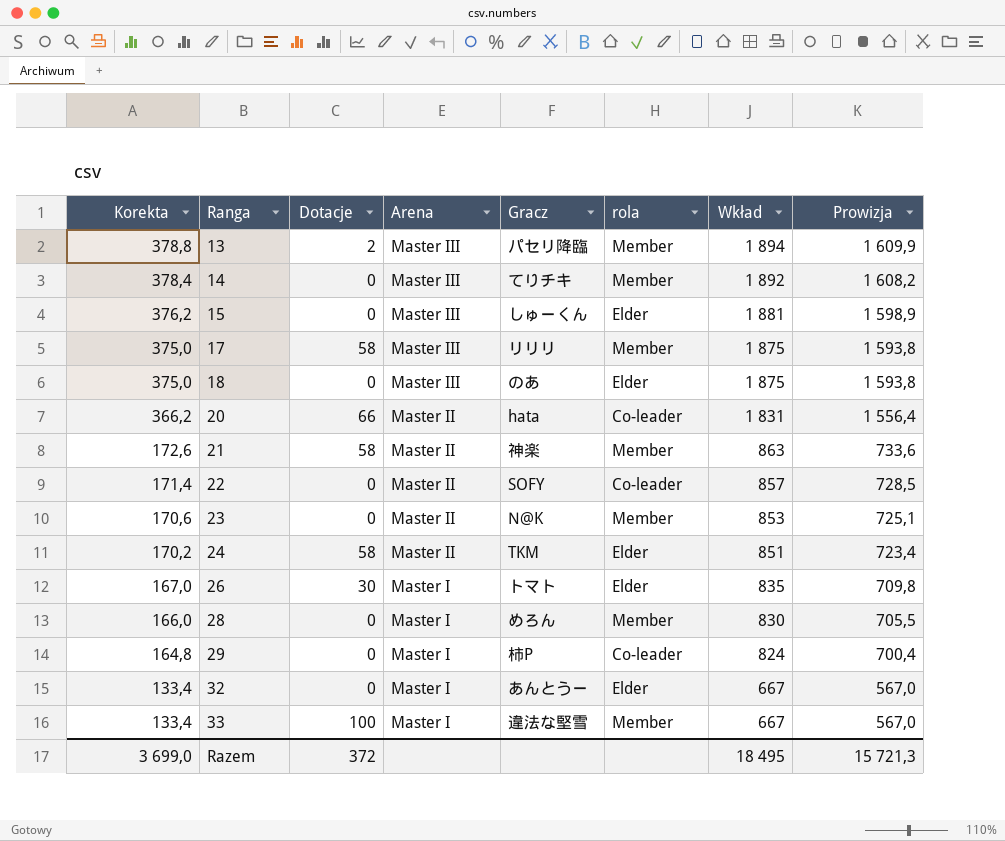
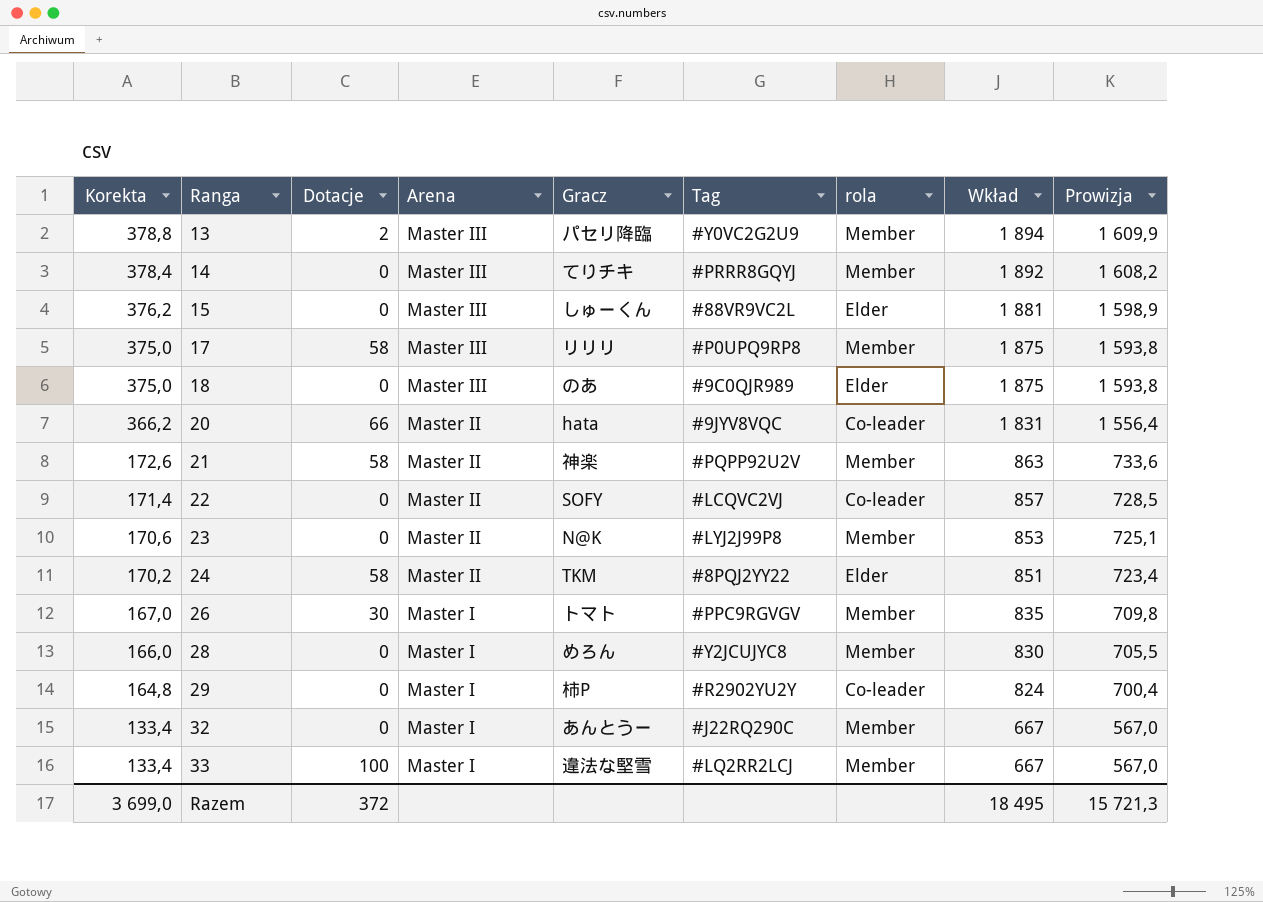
column Tag | position: none -> 6
26 | rola: Elder -> Member
32 | rola: Elder -> Member

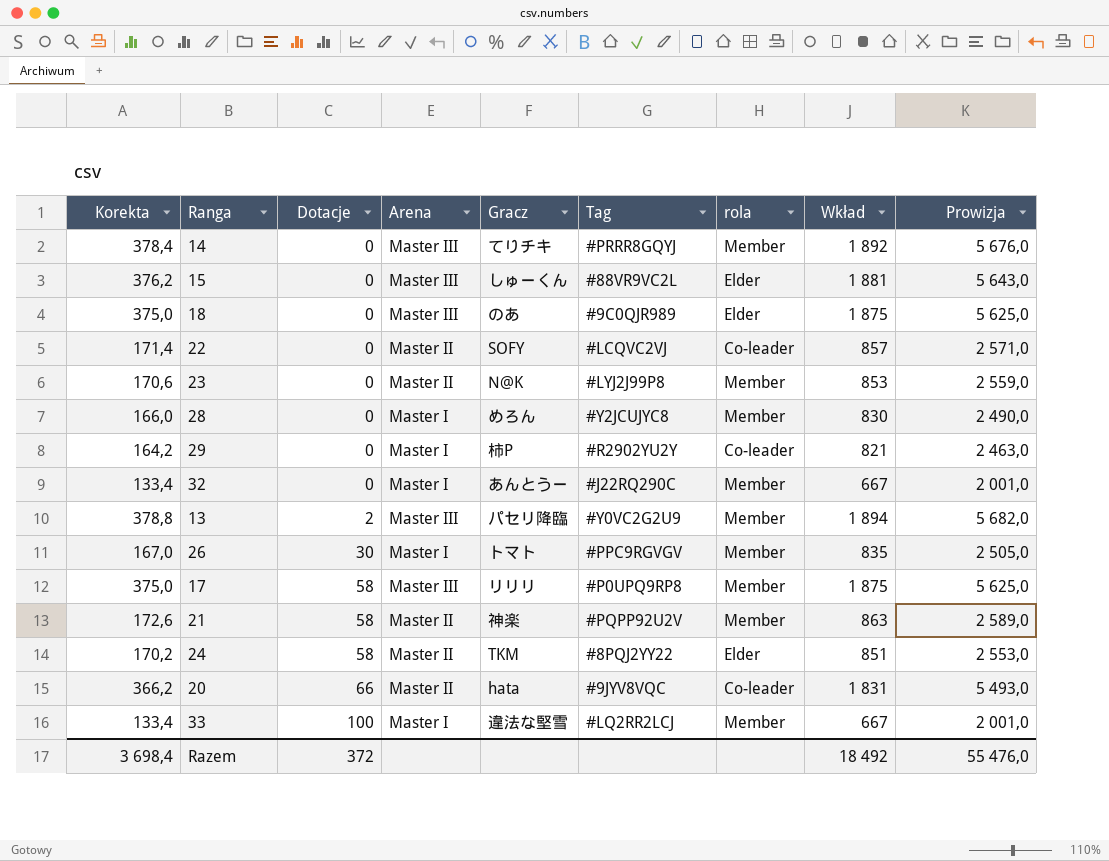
row order: Korekta descending -> Dotacje ascending
column Prowizja | formula: [Wkład] * 0,85 -> [Wkład] * 3
29 | Korekta: 164,8 -> 164,2
29 | Wkład: 824 -> 821
Razem | Korekta: 3 699,0 -> 3 698,4
Razem | Wkład: 18 495 -> 18 492
Razem | Prowizja: 15 721,3 -> 55 476,0

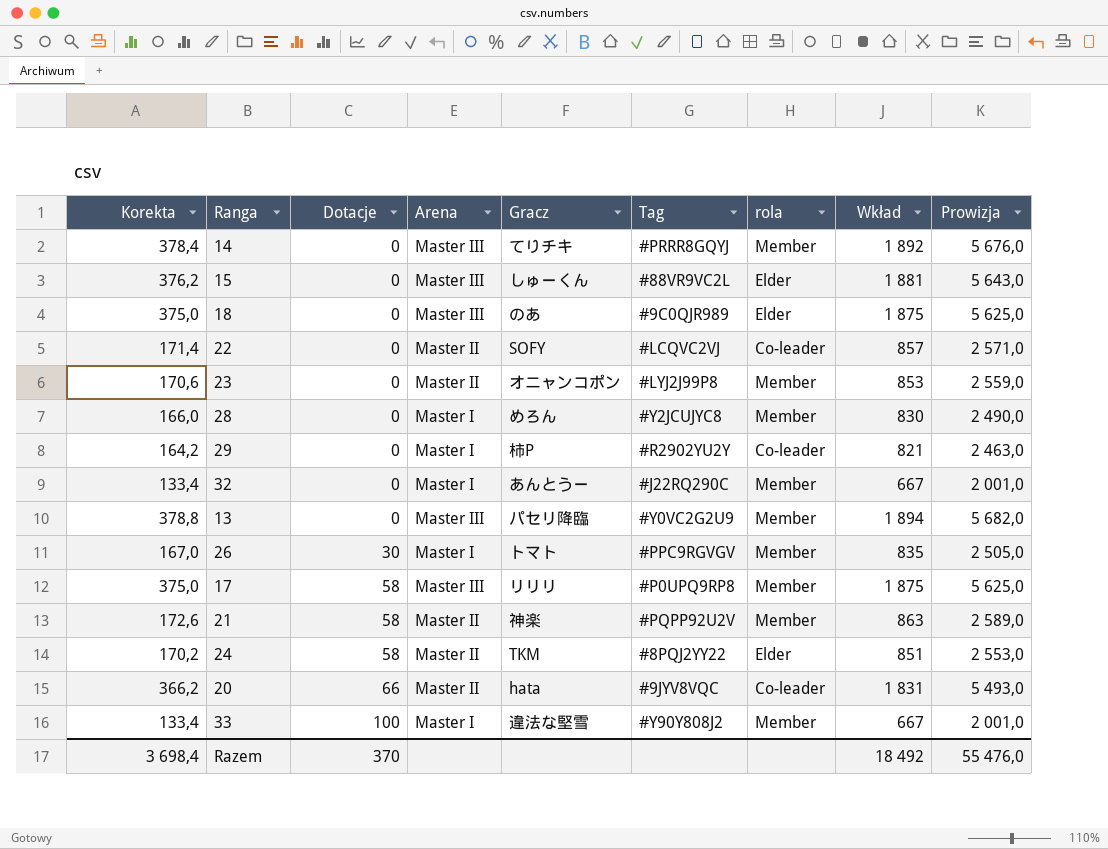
23 | Gracz: N@K -> オニャンコポン
13 | Dotacje: 2 -> 0
33 | Tag: #LQ2RR2LCJ -> #Y90Y808J2
Razem | Dotacje: 372 -> 370

